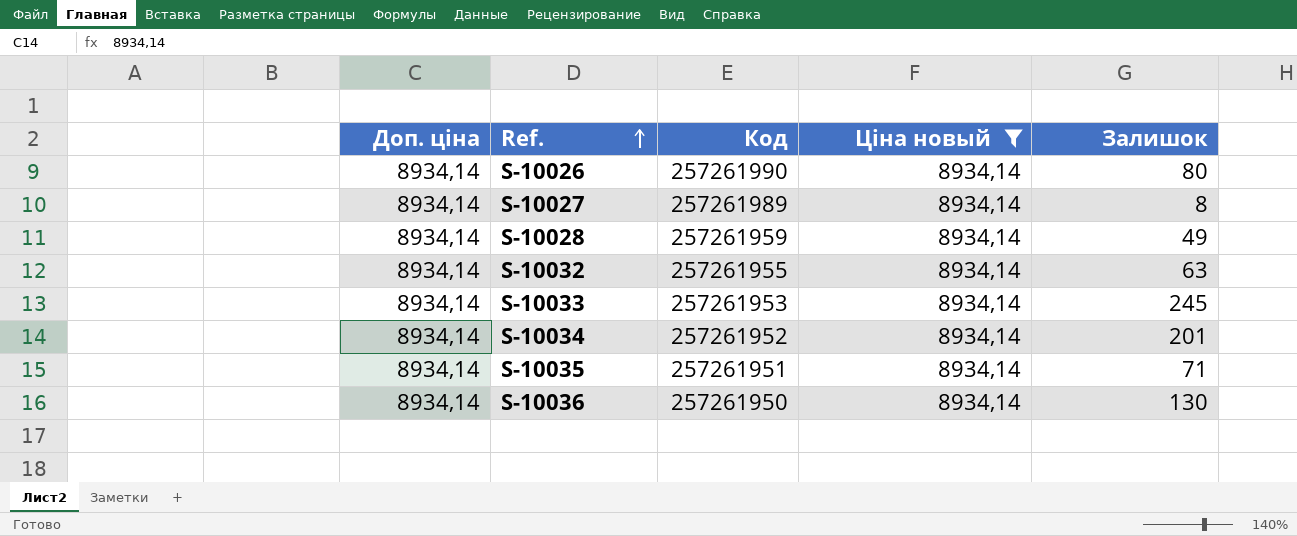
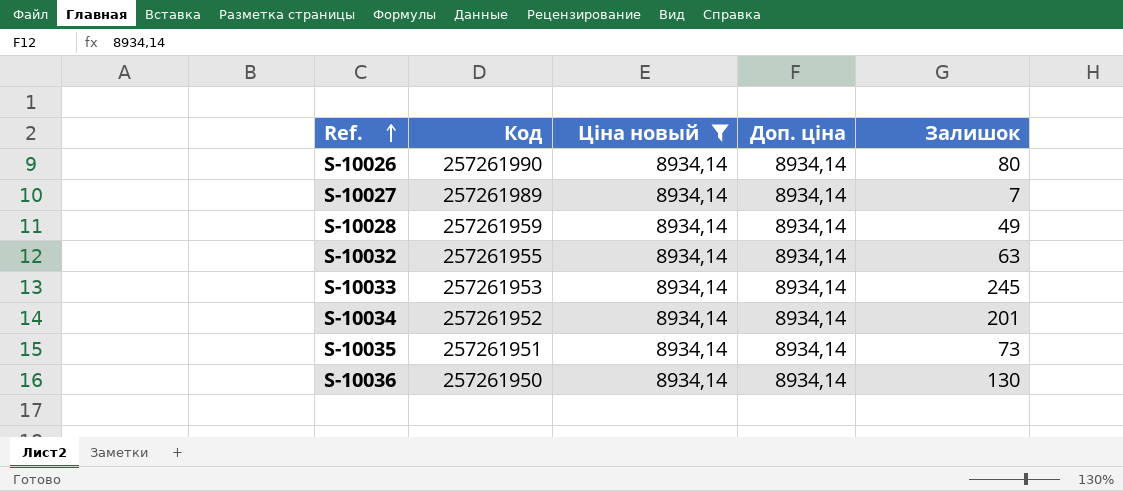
column Доп. ціна | position: 1 -> 4
S-10027 | Залишок: 8 -> 7
S-10035 | Залишок: 71 -> 73

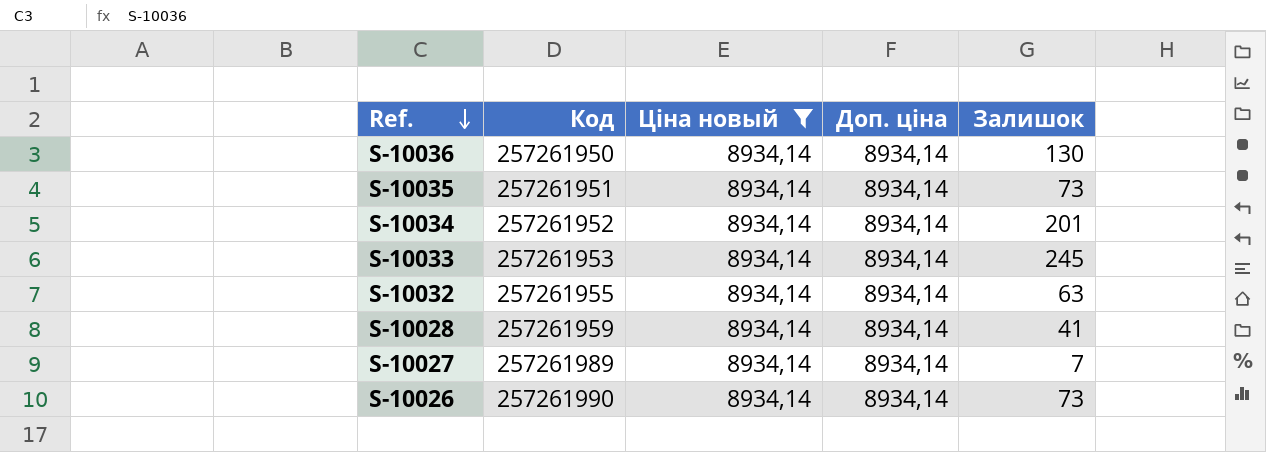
row order: Ref. ascending -> Ref. descending
S-10028 | Залишок: 49 -> 41
S-10026 | Залишок: 80 -> 73

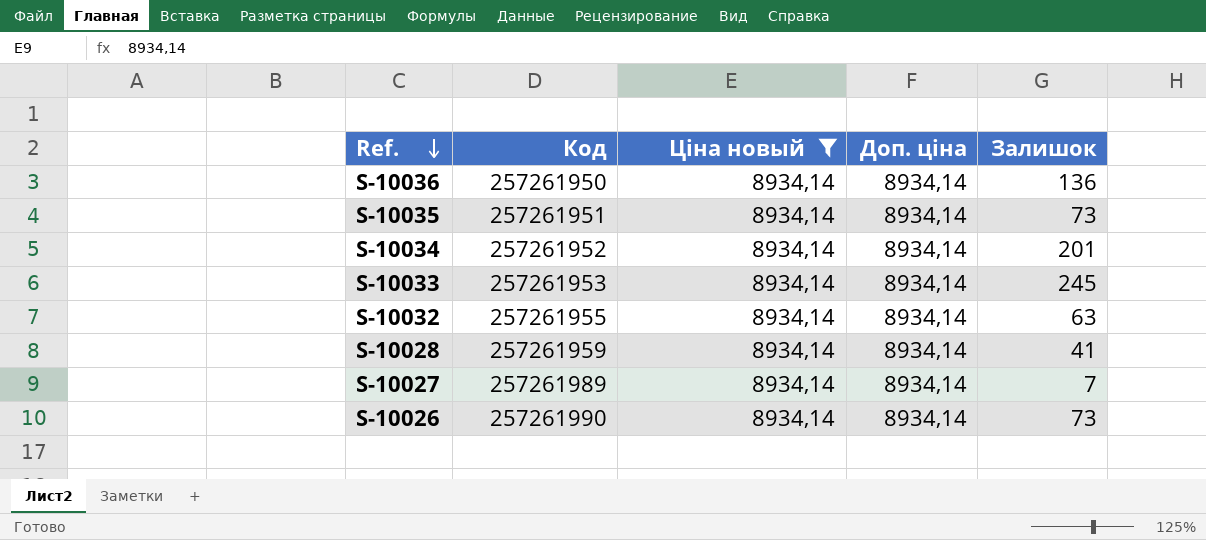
S-10036 | Залишок: 130 -> 136

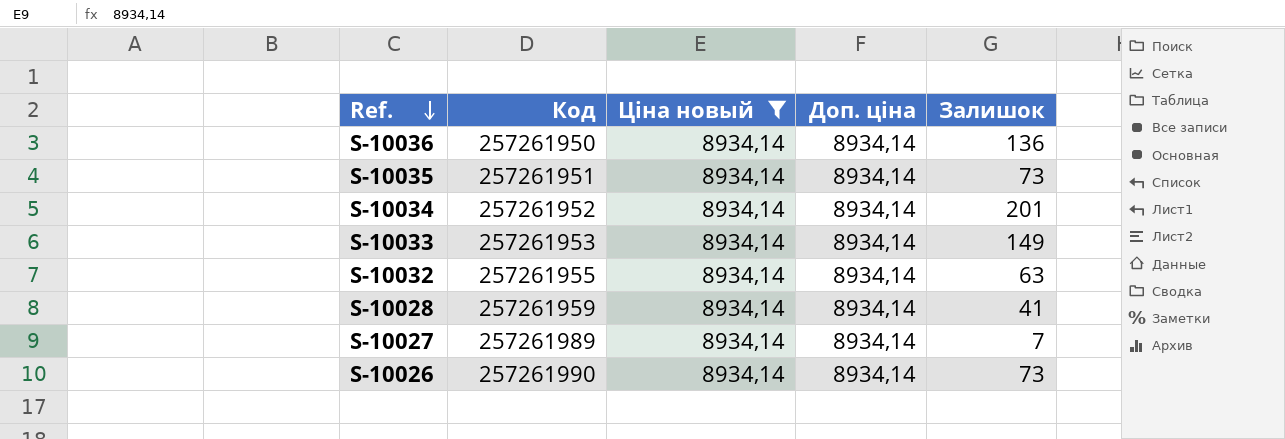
S-10033 | Залишок: 245 -> 149

